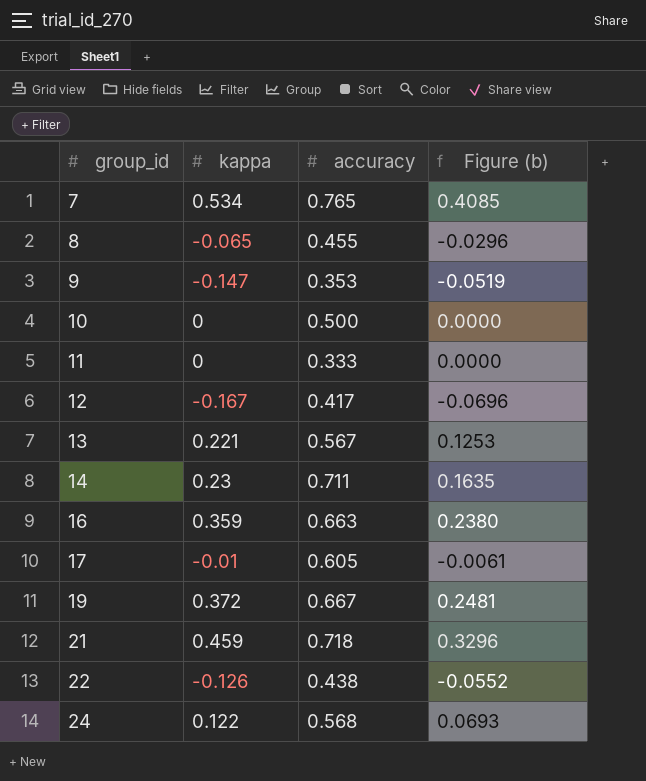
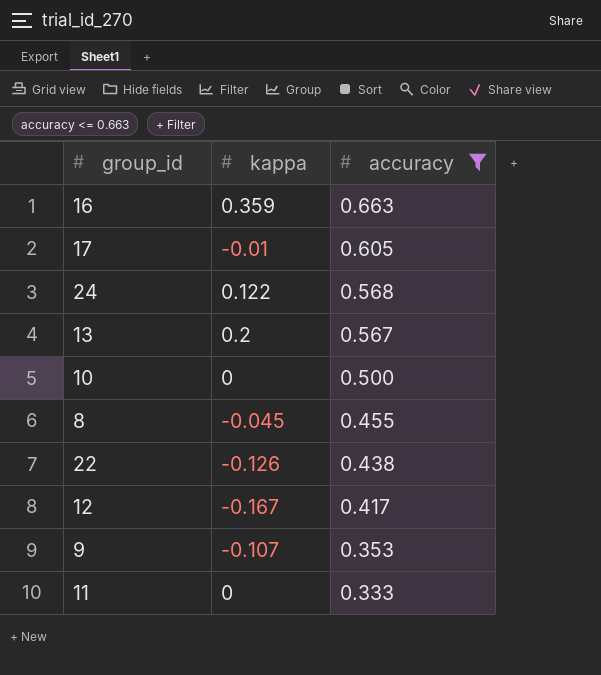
filter: none -> accuracy <= 0.663
row order: group_id ascending -> accuracy descending
column Figure (b) | formula: [kappa] * [accuracy] -> none
13 | kappa: 0.221 -> 0.2
8 | kappa: -0.065 -> -0.045
9 | kappa: -0.147 -> -0.107

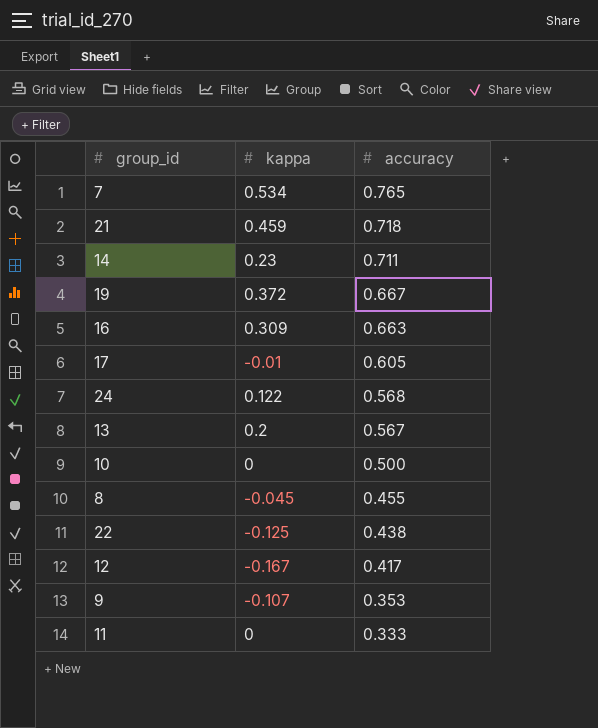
filter: accuracy <= 0.663 -> none
16 | kappa: 0.359 -> 0.309
22 | kappa: -0.126 -> -0.125

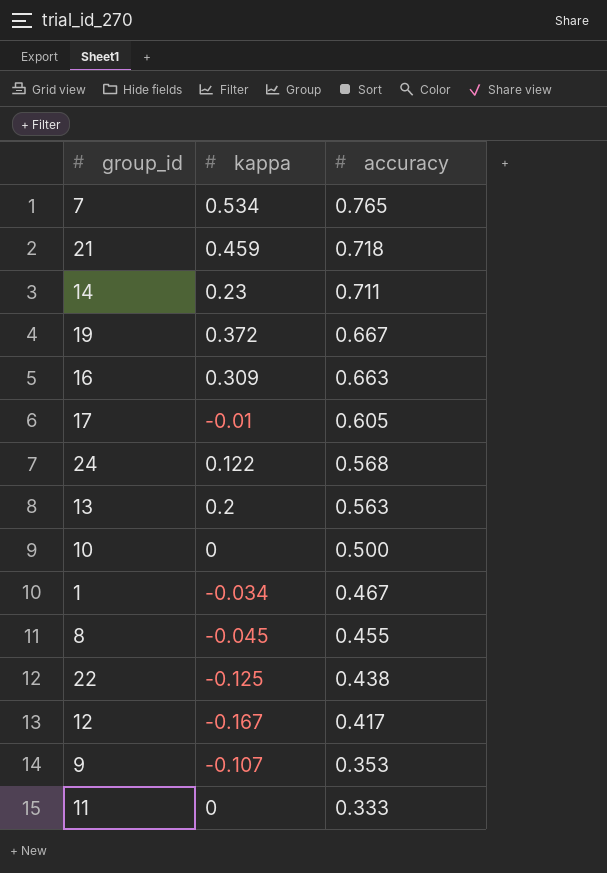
13 | accuracy: 0.567 -> 0.563
row 1: none -> -0.034 | 0.467

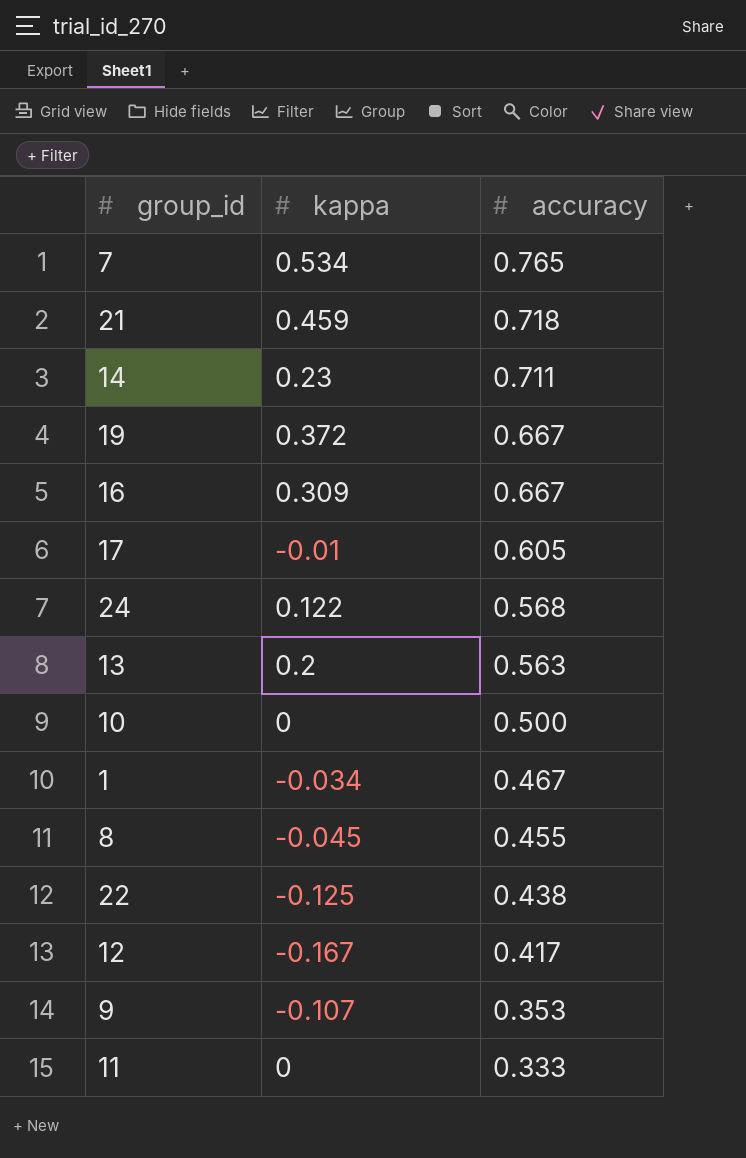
16 | accuracy: 0.663 -> 0.667

